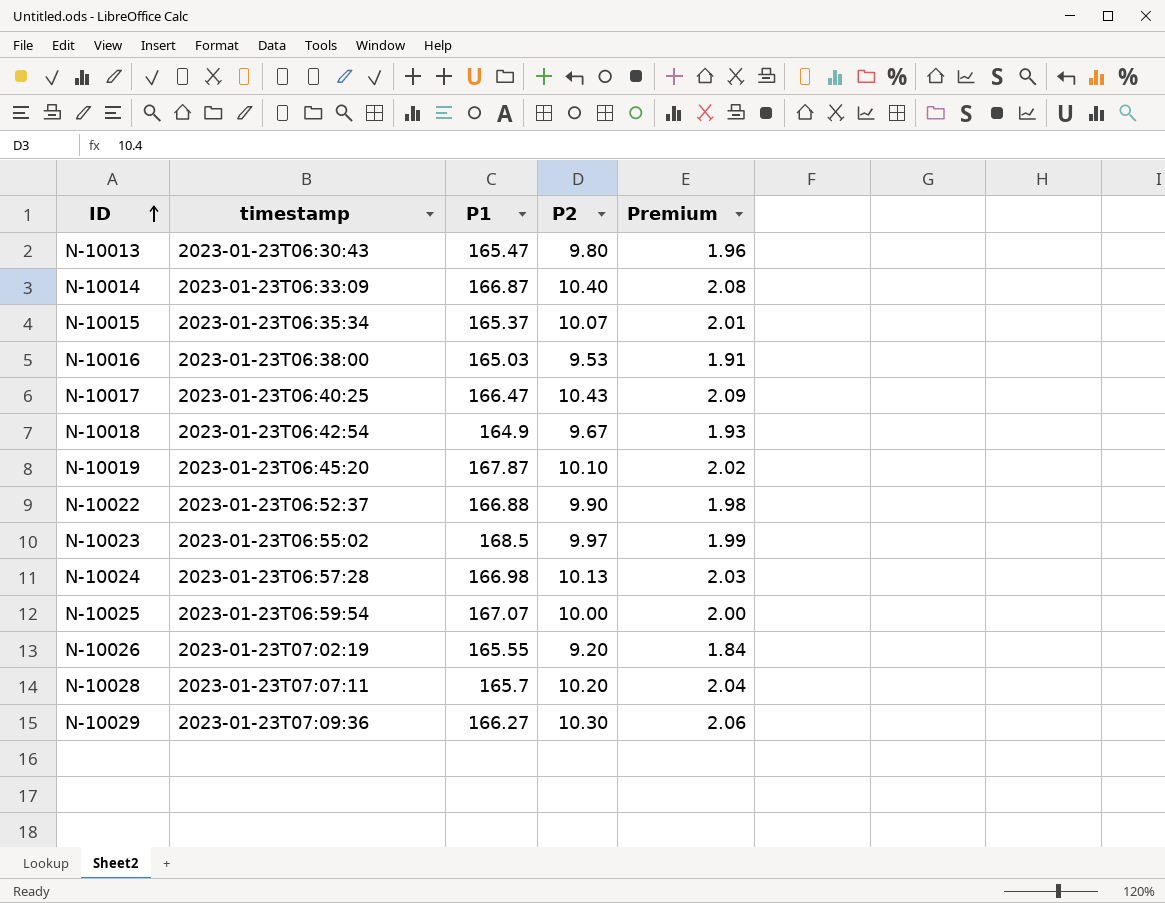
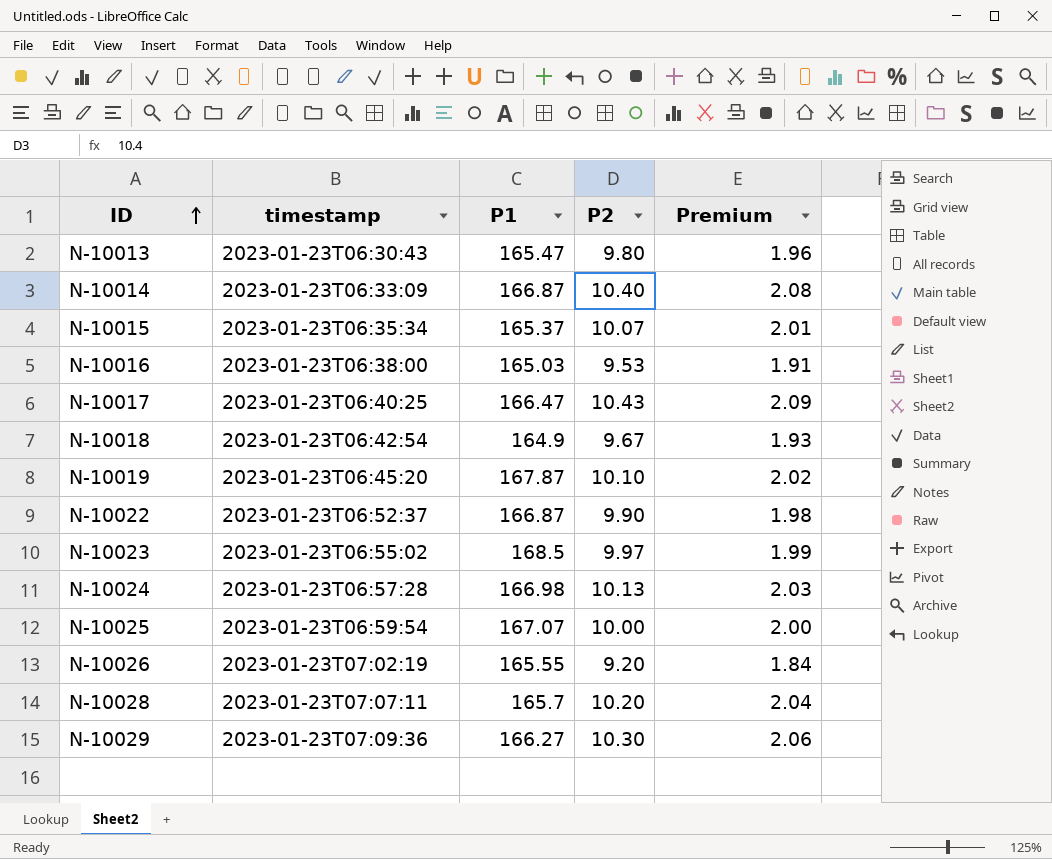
N-10022 | P1: 166.88 -> 166.87

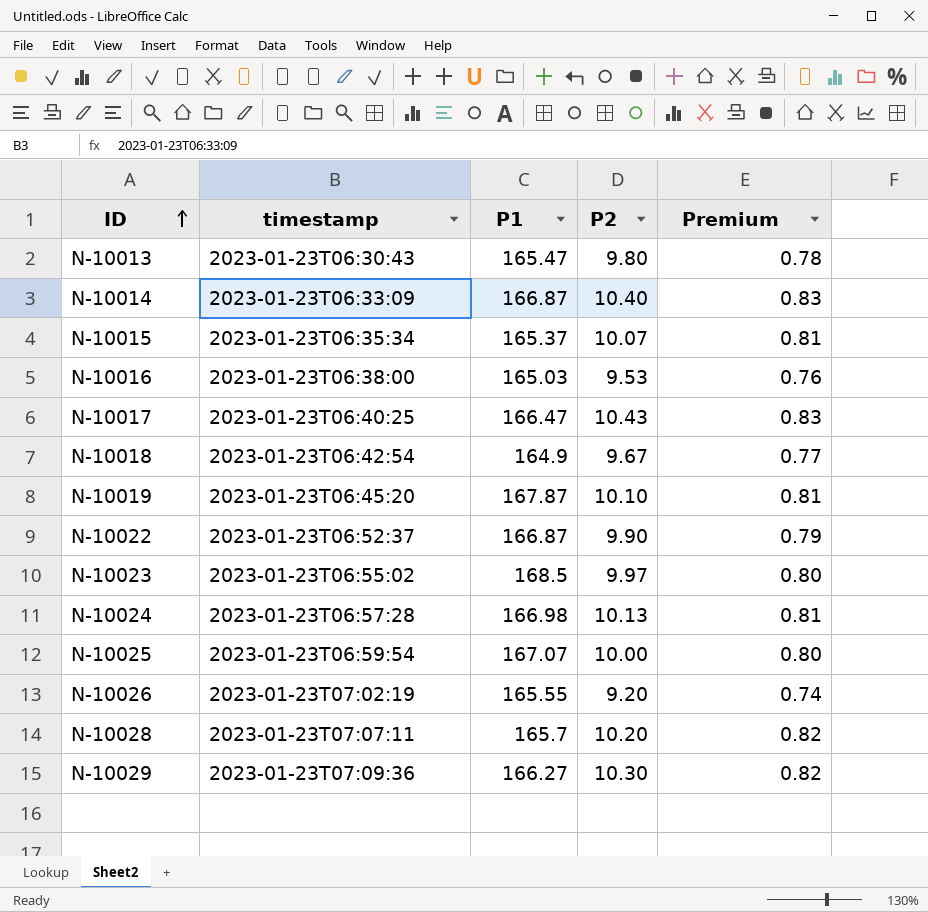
column Premium | formula: [P2] * 0.2 -> [P2] * 0.08

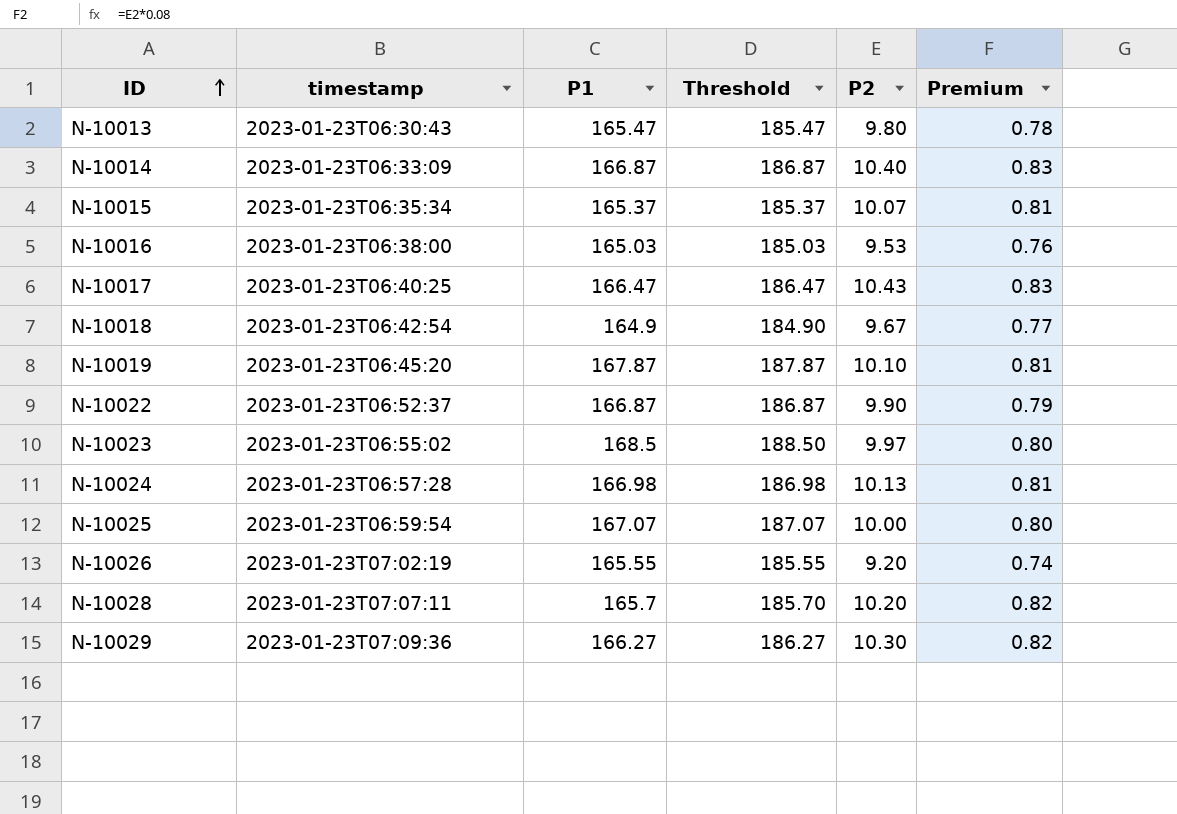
column Threshold | formula: none -> [P1] + 20

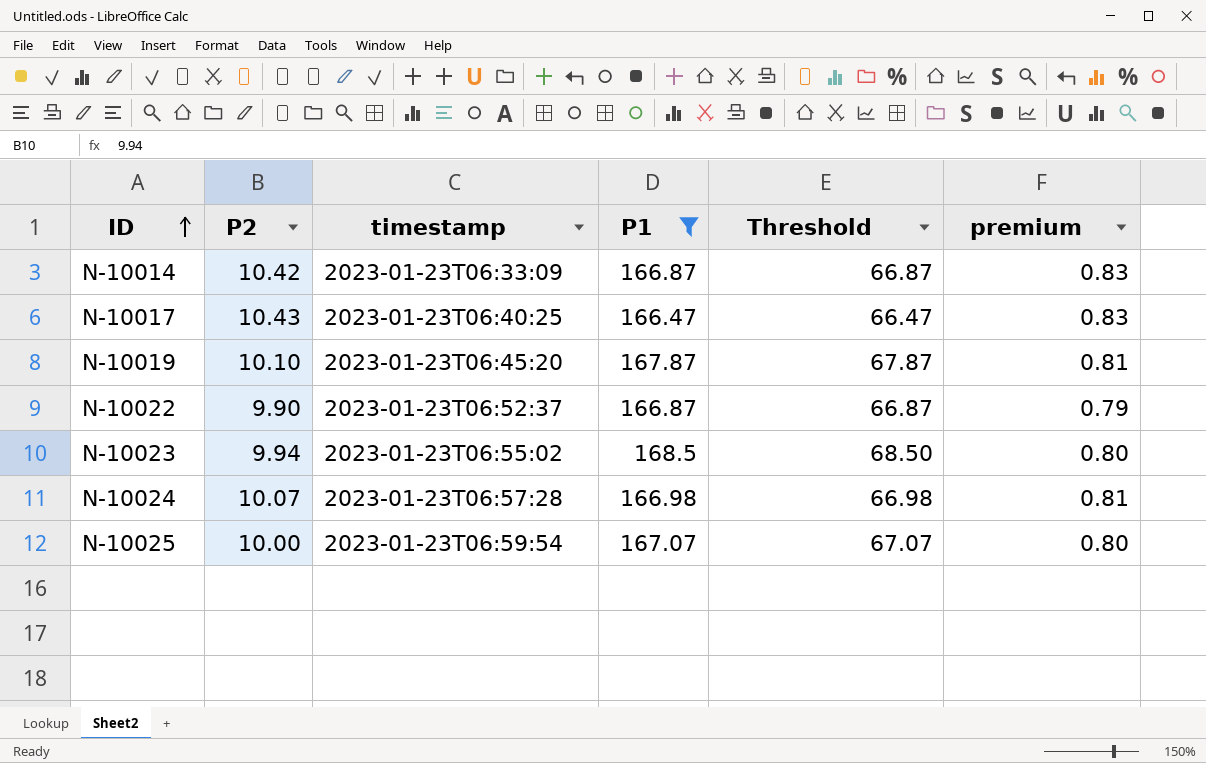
filter: none -> P1 >= 166.47
column P2 | position: 5 -> 2
column Threshold | formula: [P1] + 20 -> [P1] - 100
column name: Premium -> premium
N-10014 | P2: 10.40 -> 10.42
N-10023 | P2: 9.97 -> 9.94
N-10024 | P2: 10.13 -> 10.07

